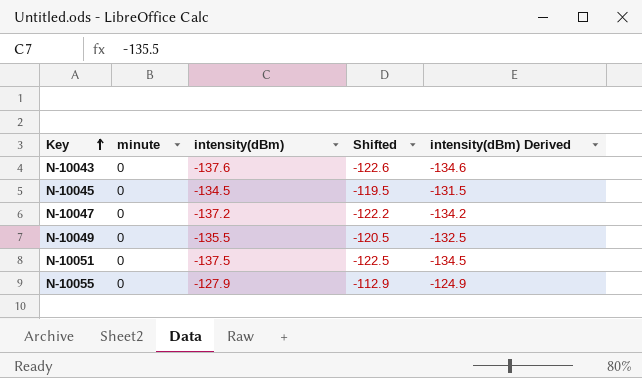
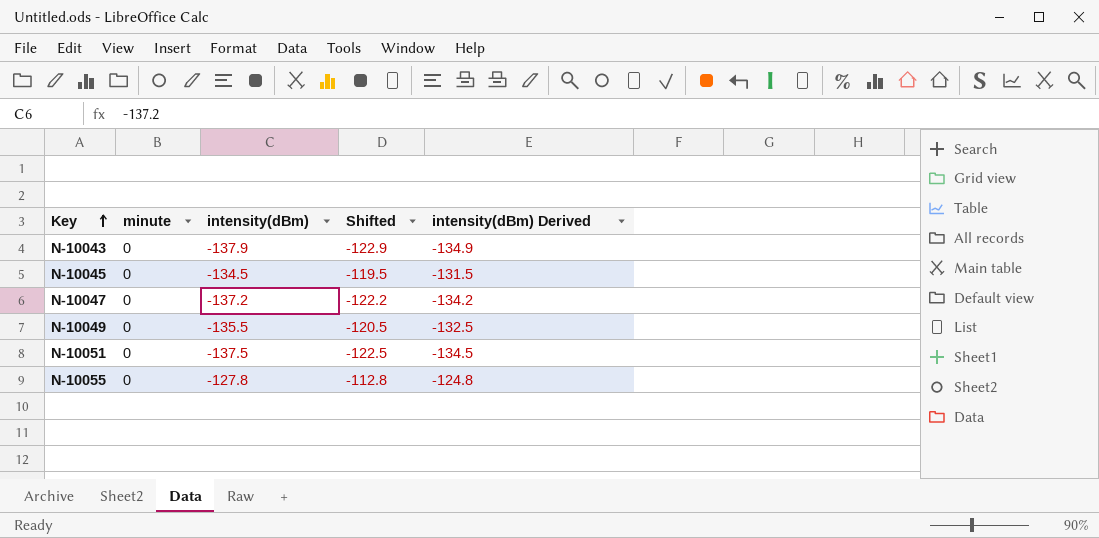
N-10043 | intensity(dBm): -137.6 -> -137.9
N-10043 | Shifted: -122.6 -> -122.9
N-10043 | intensity(dBm) Derived: -134.6 -> -134.9
N-10055 | intensity(dBm): -127.9 -> -127.8
N-10055 | Shifted: -112.9 -> -112.8
N-10055 | intensity(dBm) Derived: -124.9 -> -124.8

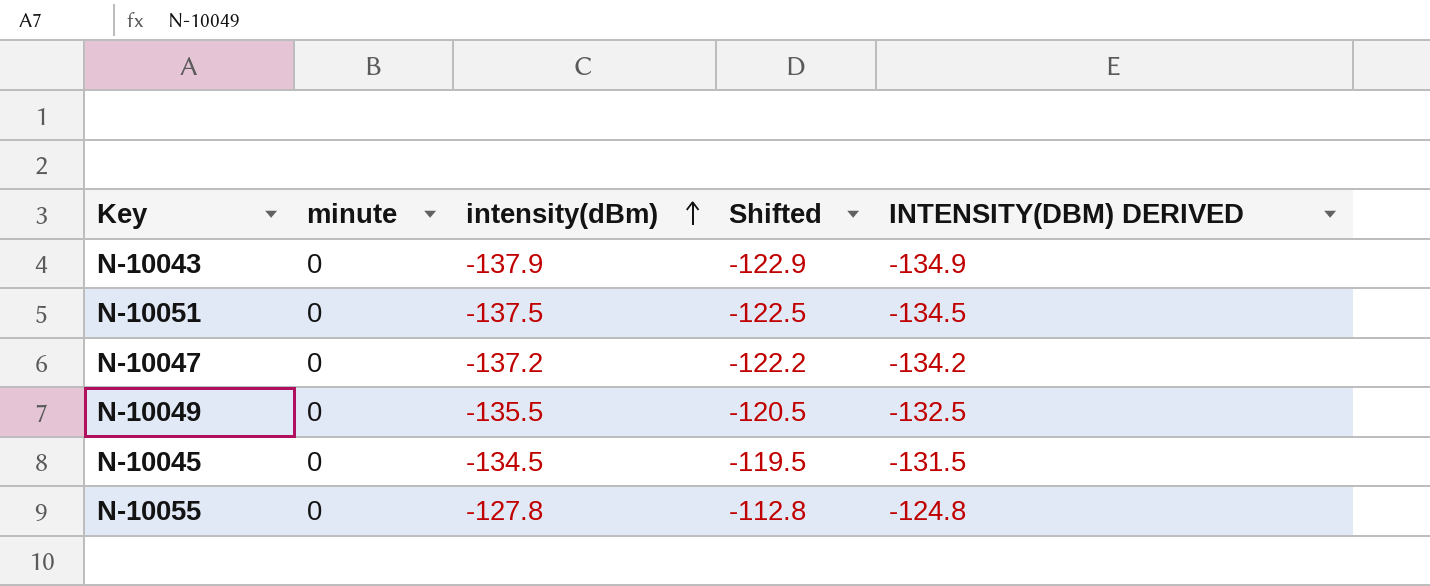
row order: Key ascending -> intensity(dBm) ascending
column name: intensity(dBm) Derived -> INTENSITY(DBM) DERIVED

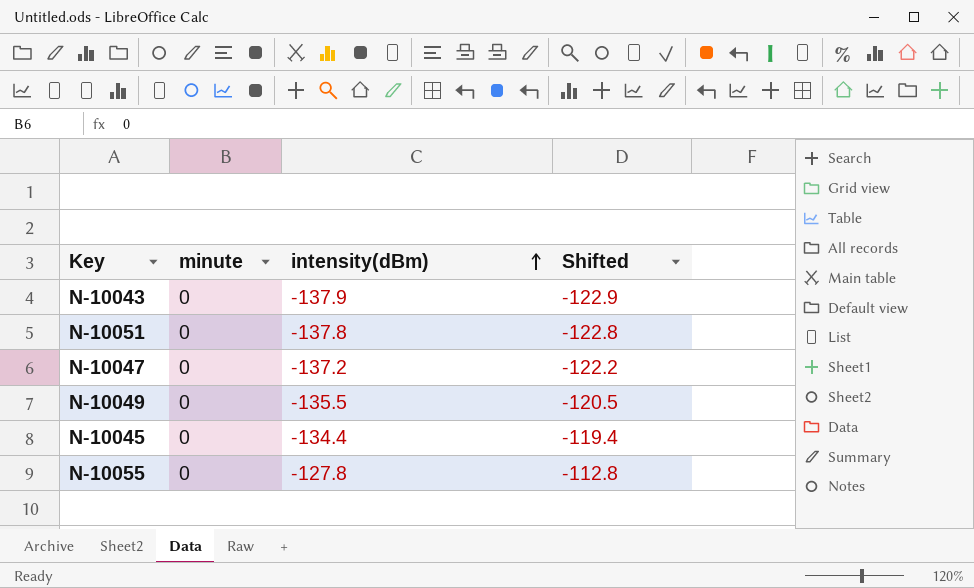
column INTENSITY(DBM) DERIVED | formula: [intensity(dBm)] + 3 -> none
N-10051 | intensity(dBm): -137.5 -> -137.8
N-10051 | Shifted: -122.5 -> -122.8
N-10045 | intensity(dBm): -134.5 -> -134.4
N-10045 | Shifted: -119.5 -> -119.4

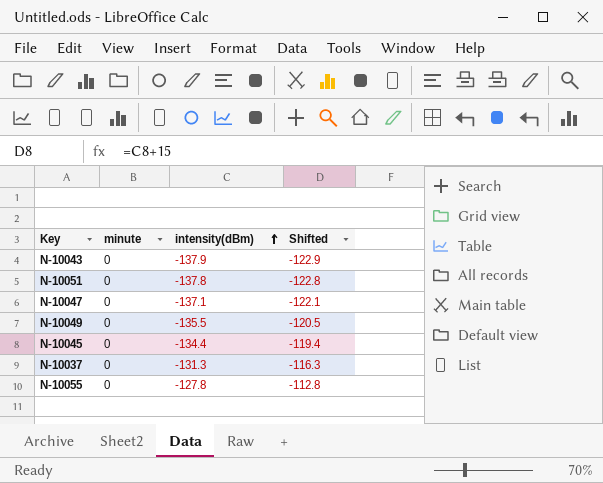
N-10047 | intensity(dBm): -137.2 -> -137.1
N-10047 | Shifted: -122.2 -> -122.1
row N-10037: none -> 0 | -131.3 | -116.3

